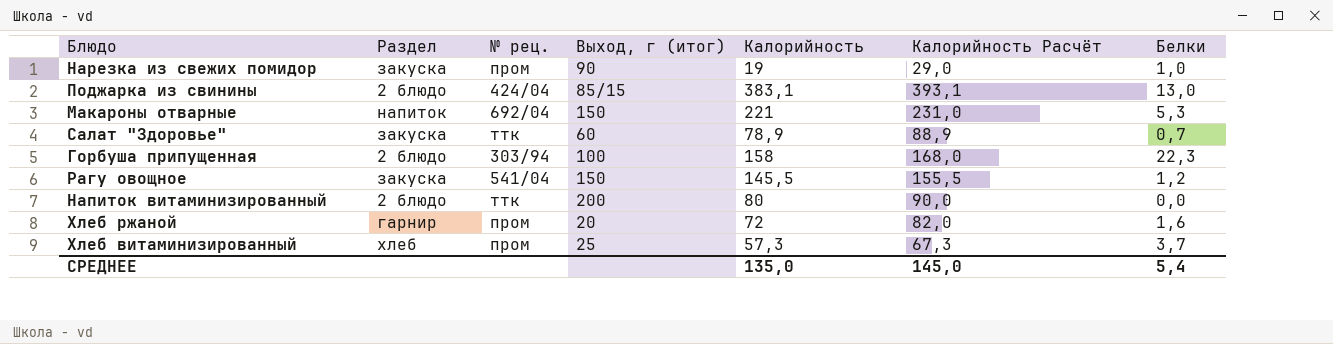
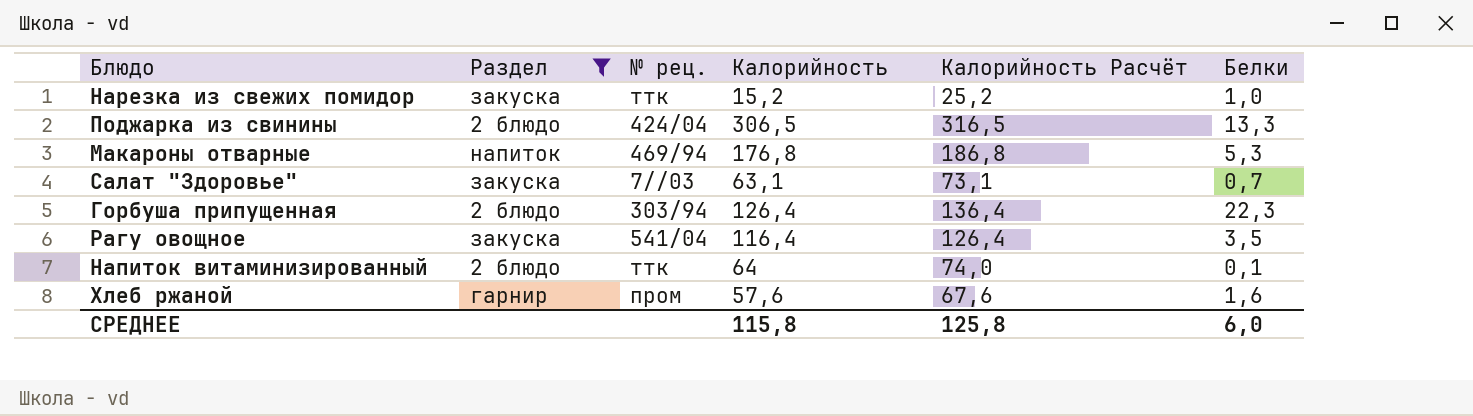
filter: none -> Раздел != хлеб
column Выход, г (итог) | position: 4 -> none
Нарезка из свежих помидор | № рец.: пром -> ттк
Нарезка из свежих помидор | Калорийность: 19 -> 15,2
Нарезка из свежих помидор | Калорийность Расчёт: 29,0 -> 25,2
Поджарка из свинины | Калорийность: 383,1 -> 306,5
Поджарка из свинины | Калорийность Расчёт: 393,1 -> 316,5
Поджарка из свинины | Белки: 13,0 -> 13,3
Макароны отварные | № рец.: 692/04 -> 469/94
Макароны отварные | Калорийность: 221 -> 176,8
Макароны отварные | Калорийность Расчёт: 231,0 -> 186,8
Салат "Здоровье" | № рец.: ттк -> 7//03
Салат "Здоровье" | Калорийность: 78,9 -> 63,1
Салат "Здоровье" | Калорийность Расчёт: 88,9 -> 73,1
Горбуша припущенная | Калорийность: 158 -> 126,4
Горбуша припущенная | Калорийность Расчёт: 168,0 -> 136,4
Рагу овощное | Калорийность: 145,5 -> 116,4
Рагу овощное | Калорийность Расчёт: 155,5 -> 126,4
Рагу овощное | Белки: 1,2 -> 3,5
Напиток витаминизированный | Калорийность: 80 -> 64
Напиток витаминизированный | Калорийность Расчёт: 90,0 -> 74,0
Напиток витаминизированный | Белки: 0,0 -> 0,1
Хлеб ржаной | Калорийность: 72 -> 57,6
Хлеб ржаной | Калорийность Расчёт: 82,0 -> 67,6
СРЕДНЕЕ | Калорийность: 135,0 -> 115,8
СРЕДНЕЕ | Калорийность Расчёт: 145,0 -> 125,8
СРЕДНЕЕ | Белки: 5,4 -> 6,0

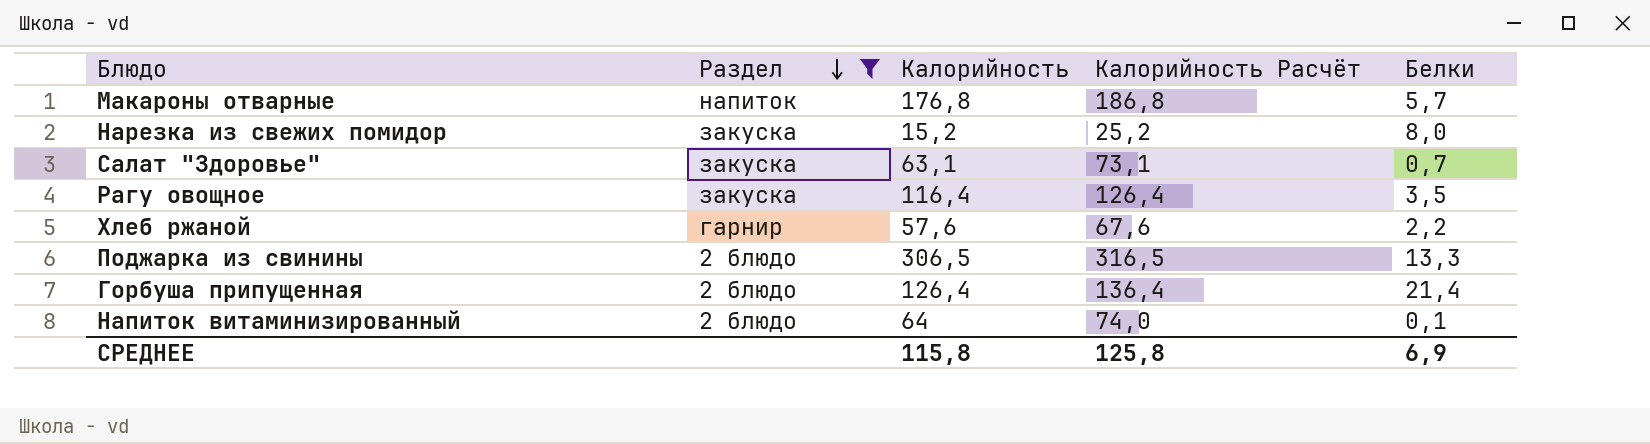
row order: none -> Раздел descending
column № рец. | position: 3 -> none
Макароны отварные | Белки: 5,3 -> 5,7
Нарезка из свежих помидор | Белки: 1,0 -> 8,0
Хлеб ржаной | Белки: 1,6 -> 2,2
Горбуша припущенная | Белки: 22,3 -> 21,4
СРЕДНЕЕ | Белки: 6,0 -> 6,9

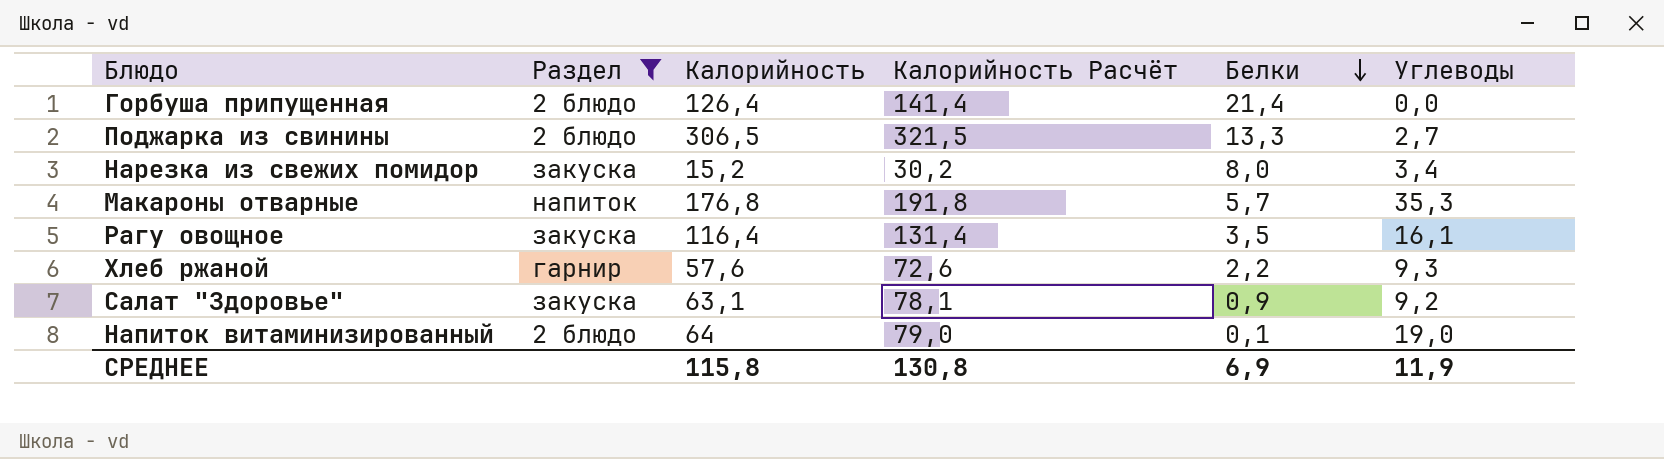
row order: Раздел descending -> Белки descending
column Калорийность Расчёт | formula: [Калорийность] + 10 -> [Калорийность] + 15
column Углеводы | position: none -> 6
Салат "Здоровье" | Белки: 0,7 -> 0,9
СРЕДНЕЕ | Калорийность Расчёт: 125,8 -> 130,8

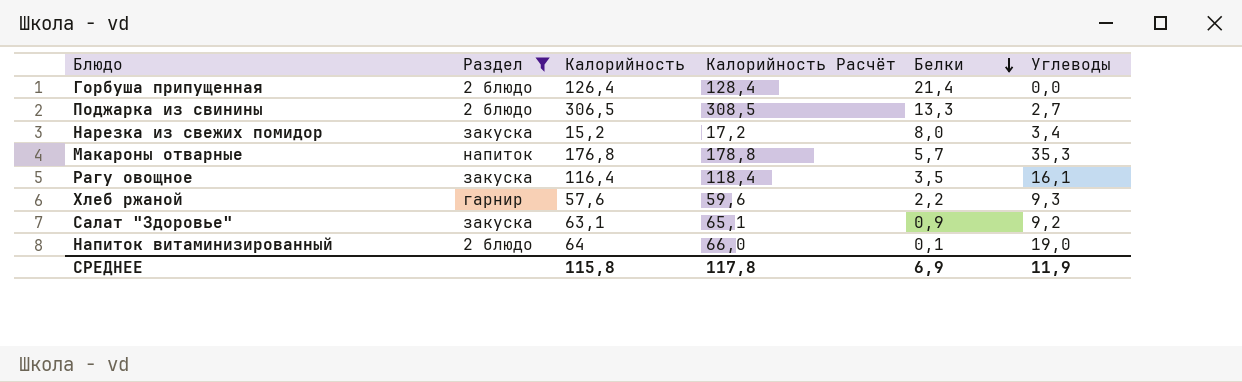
column Калорийность Расчёт | formula: [Калорийность] + 15 -> [Калорийность] + 2
СРЕДНЕЕ | Калорийность Расчёт: 130,8 -> 117,8

